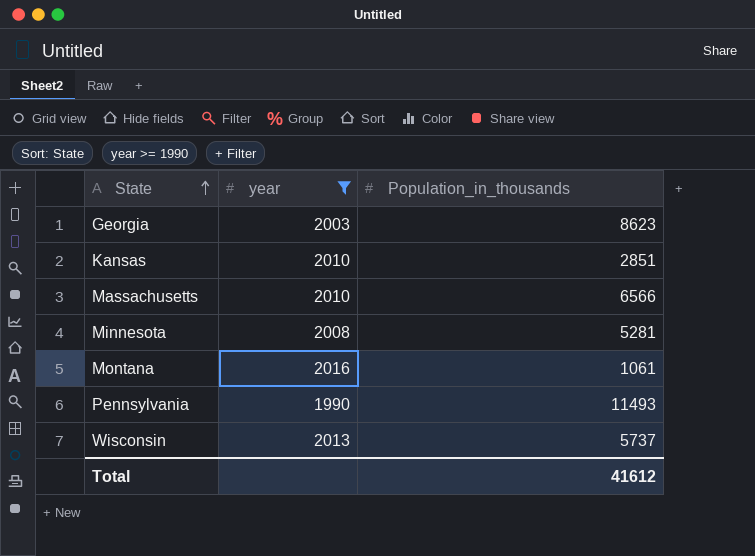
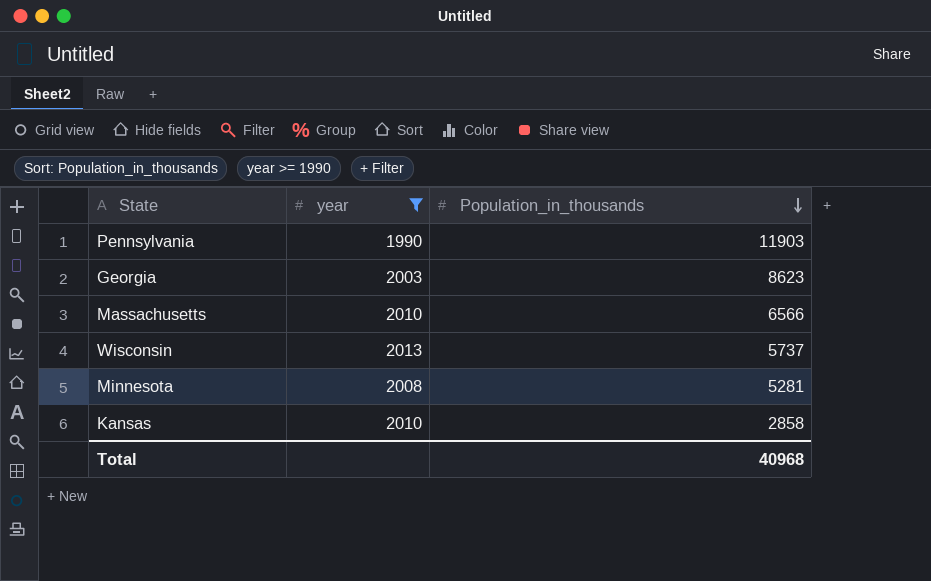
row order: State ascending -> Population_in_thousands descending
row Montana: 2016 | 1061 -> none
Pennsylvania | Population_in_thousands: 11493 -> 11903
Kansas | Population_in_thousands: 2851 -> 2858
Total | Population_in_thousands: 41612 -> 40968

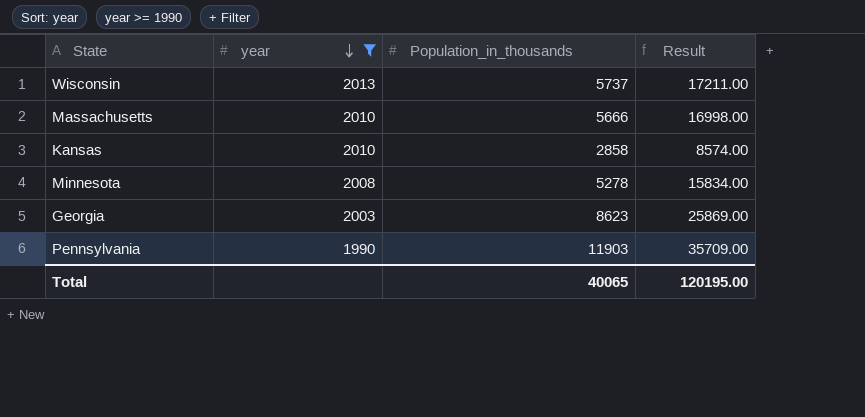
row order: Population_in_thousands descending -> year descending
column Result | formula: none -> [Population_in_thousands] * 3
Massachusetts | Population_in_thousands: 6566 -> 5666
Minnesota | Population_in_thousands: 5281 -> 5278
Total | Population_in_thousands: 40968 -> 40065

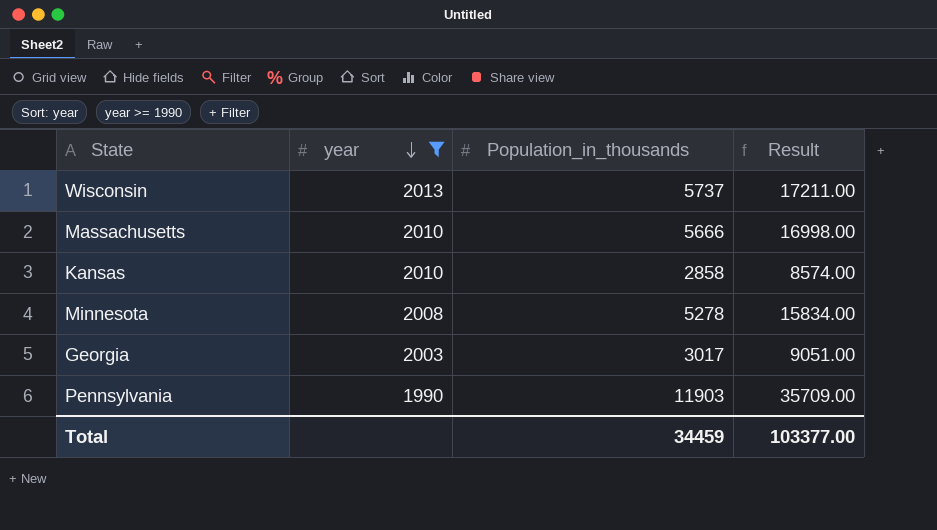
Georgia | Population_in_thousands: 8623 -> 3017
Georgia | Result: 25869.00 -> 9051.00
Total | Population_in_thousands: 40065 -> 34459
Total | Result: 120195.00 -> 103377.00

